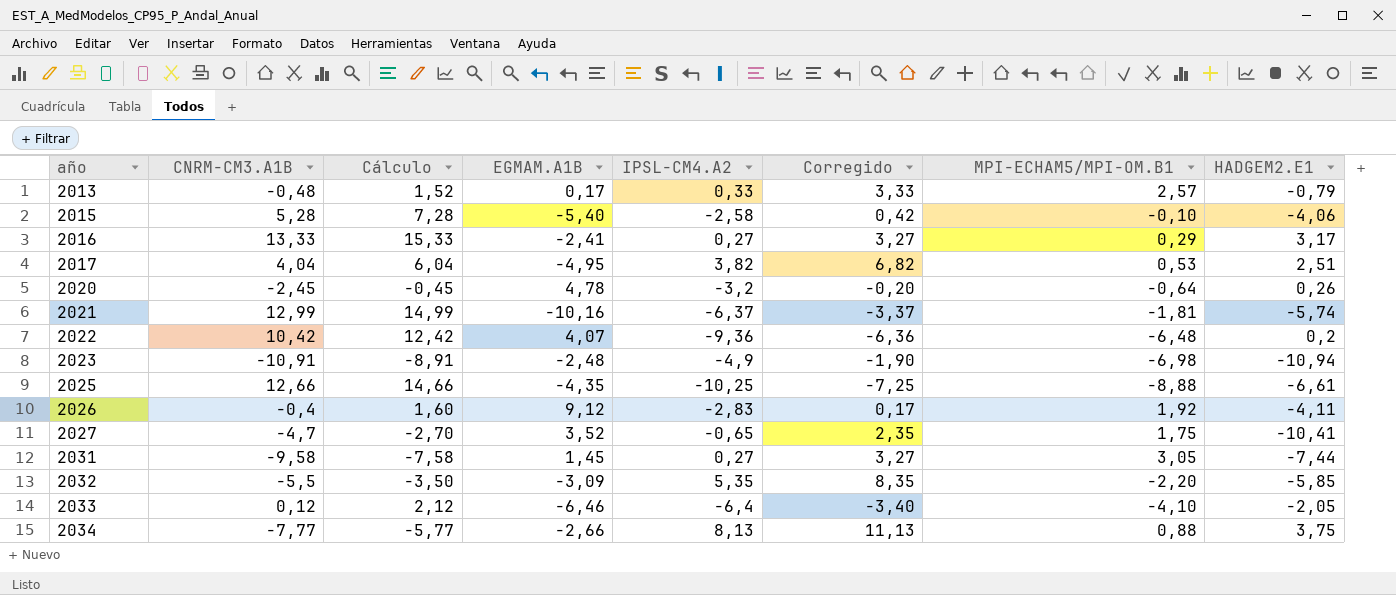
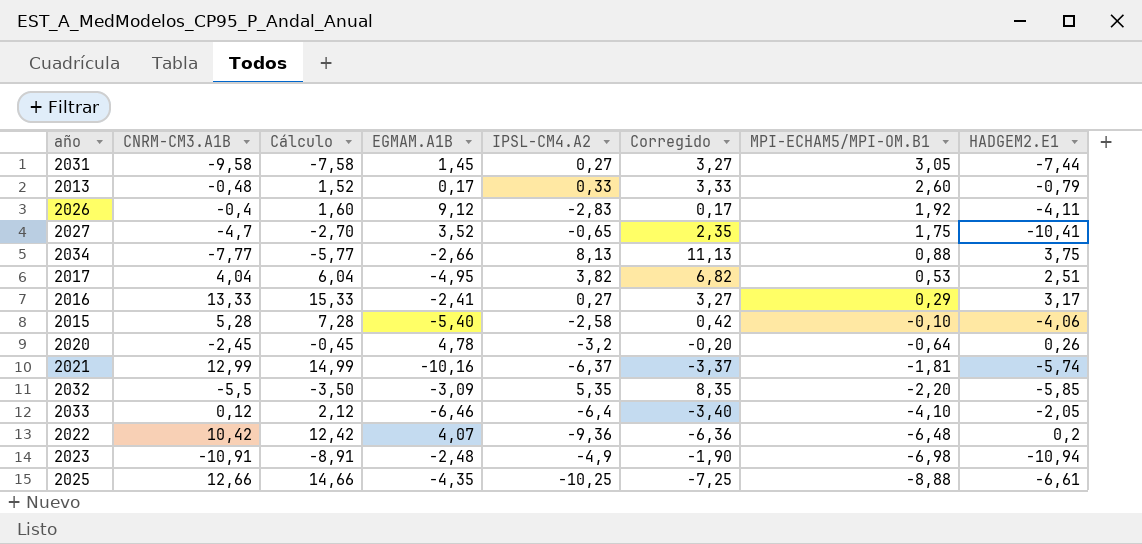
row order: año ascending -> MPI-ECHAM5/MPI-OM.B1 descending
2013 | MPI-ECHAM5/MPI-OM.B1: 2,57 -> 2,60

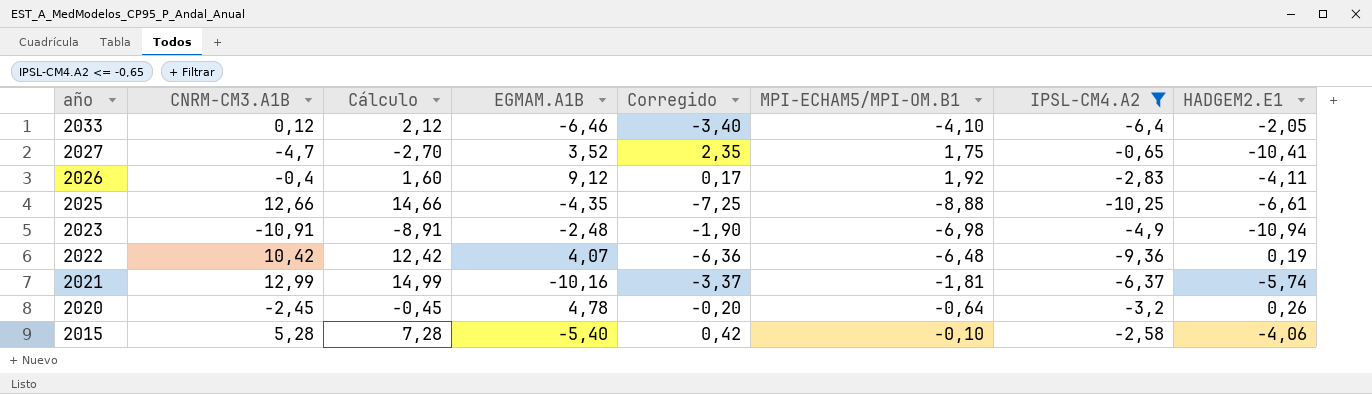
filter: none -> IPSL-CM4.A2 <= -0,65
row order: MPI-ECHAM5/MPI-OM.B1 descending -> año descending
column IPSL-CM4.A2 | position: 5 -> 7
2022 | HADGEM2.E1: 0,2 -> 0,19

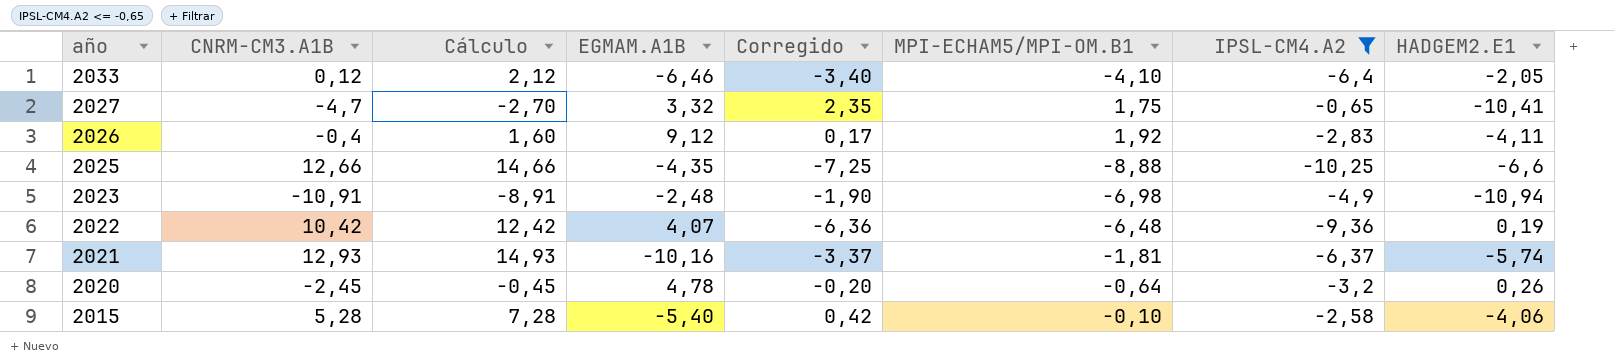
2027 | EGMAM.A1B: 3,52 -> 3,32
2025 | HADGEM2.E1: -6,61 -> -6,6
2021 | CNRM-CM3.A1B: 12,99 -> 12,93
2021 | Cálculo: 14,99 -> 14,93

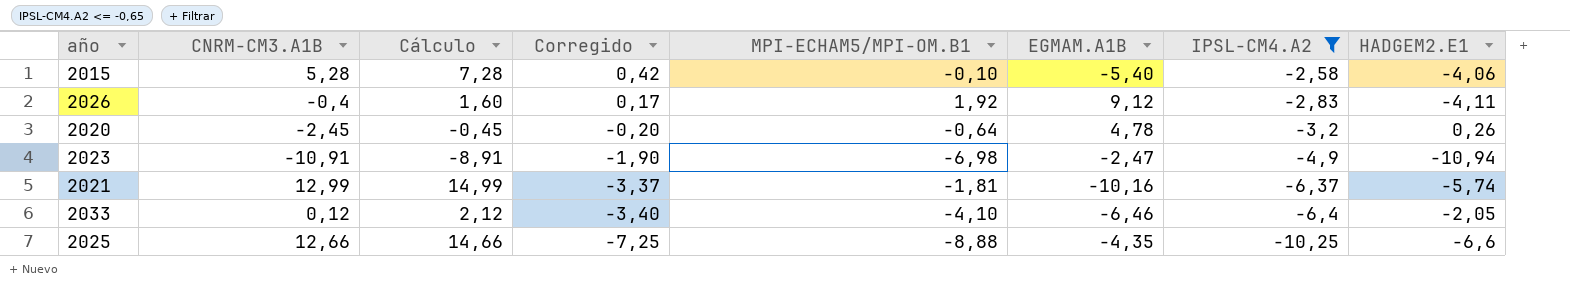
row order: año descending -> Corregido descending
column EGMAM.A1B | position: 4 -> 6
row 2027: -4,7 | -2,70 | 3,32 | 2,35 | 1,75 | -0,65 | -10,41 -> none
row 2022: 10,42 | 12,42 | 4,07 | -6,36 | -6,48 | -9,36 | 0,19 -> none
2023 | EGMAM.A1B: -2,48 -> -2,47
2021 | CNRM-CM3.A1B: 12,93 -> 12,99
2021 | Cálculo: 14,93 -> 14,99

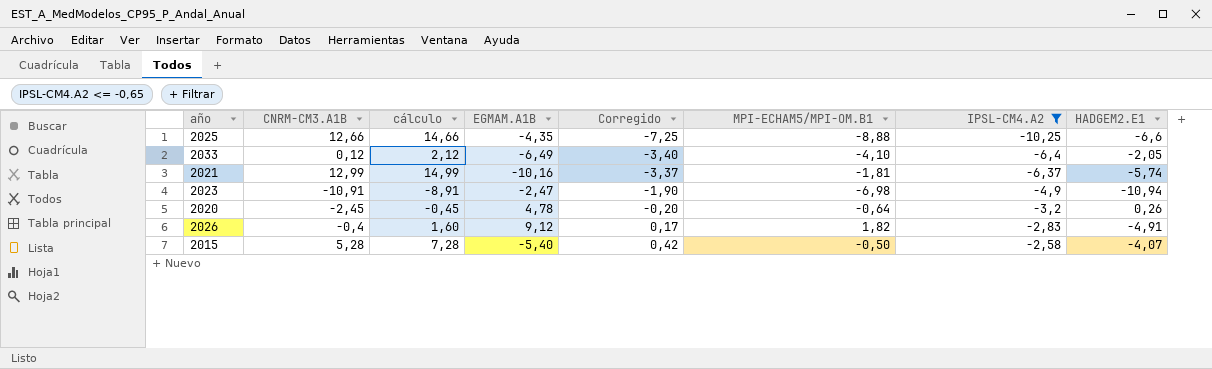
row order: Corregido descending -> Corregido ascending
column name: Cálculo -> cálculo
column EGMAM.A1B | position: 6 -> 4
2033 | EGMAM.A1B: -6,46 -> -6,49
2026 | MPI-ECHAM5/MPI-OM.B1: 1,92 -> 1,82
2026 | HADGEM2.E1: -4,11 -> -4,91
2015 | MPI-ECHAM5/MPI-OM.B1: -0,10 -> -0,50
2015 | HADGEM2.E1: -4,06 -> -4,07

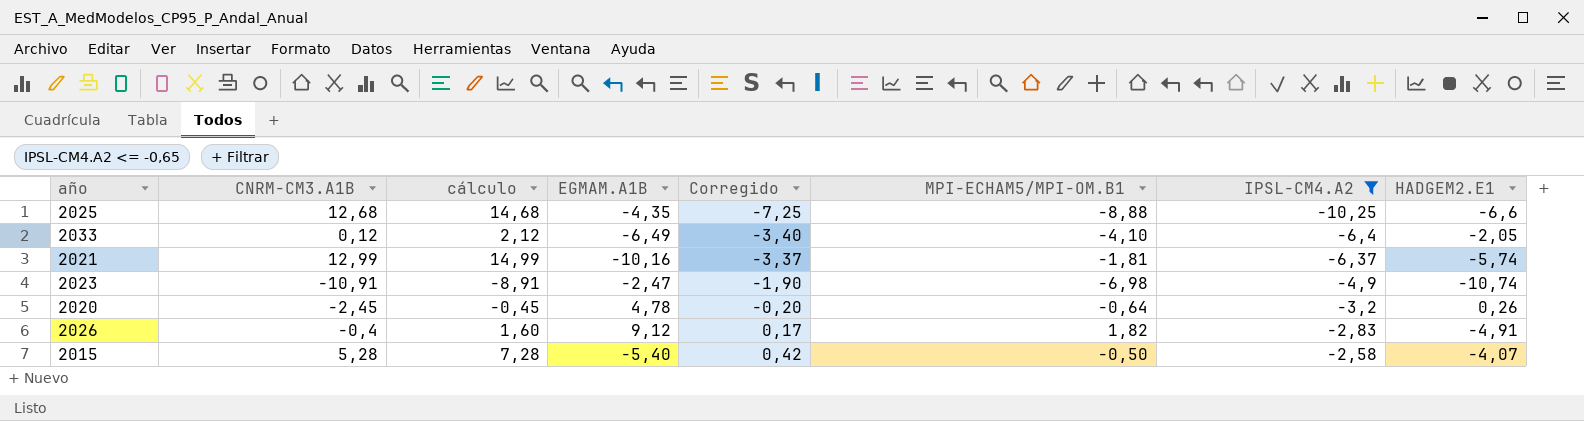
2025 | CNRM-CM3.A1B: 12,66 -> 12,68
2025 | cálculo: 14,66 -> 14,68
2023 | HADGEM2.E1: -10,94 -> -10,74

